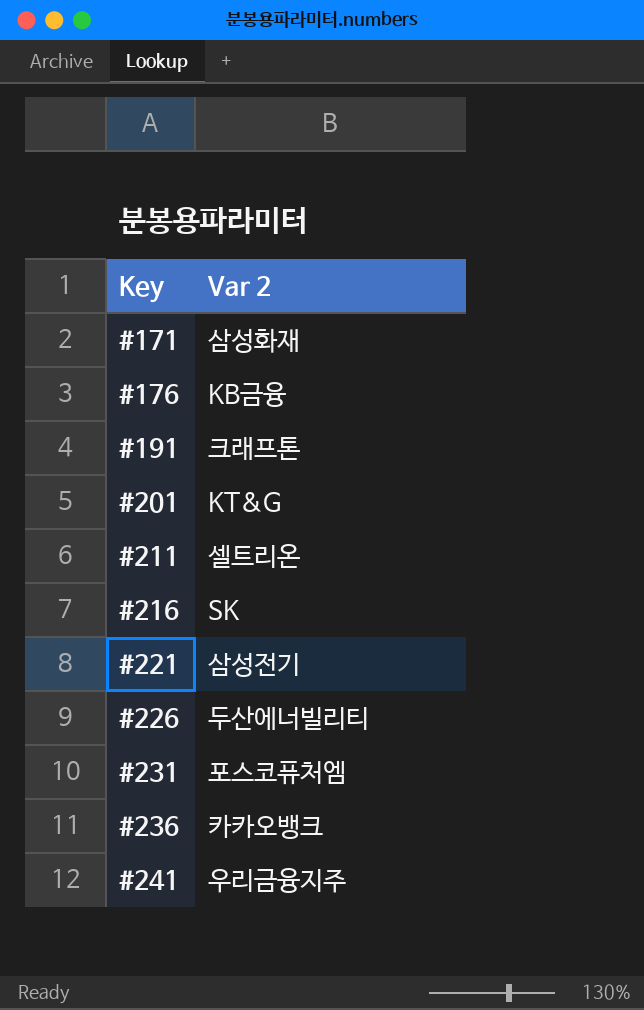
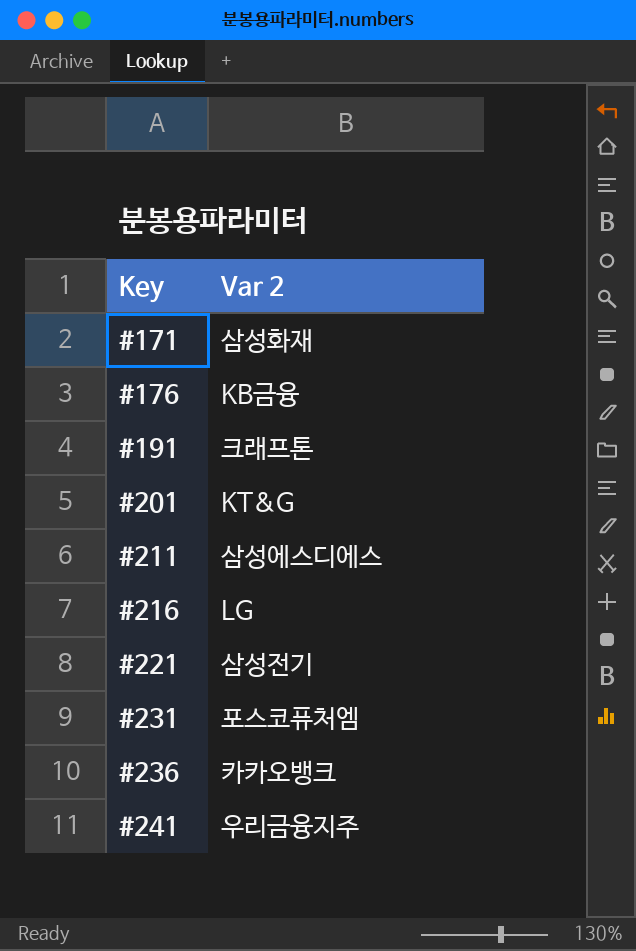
row #226: 두산에너빌리티 -> none
#211 | Var 2: 셀트리온 -> 삼성에스디에스
#216 | Var 2: SK -> LG

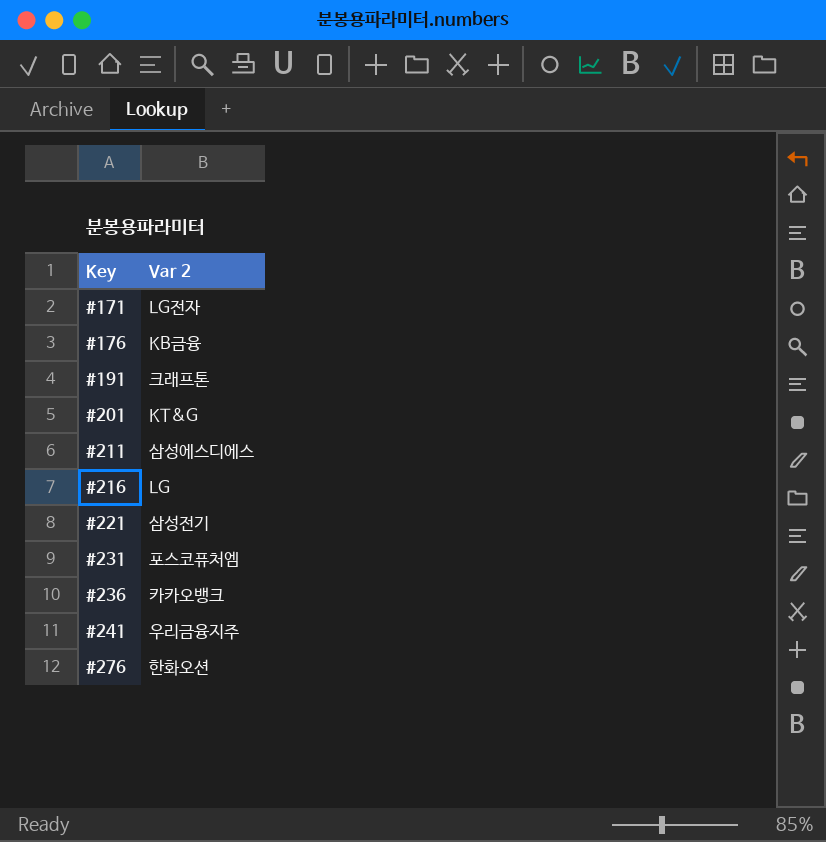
#171 | Var 2: 삼성화재 -> LG전자
row #276: none -> 한화오션

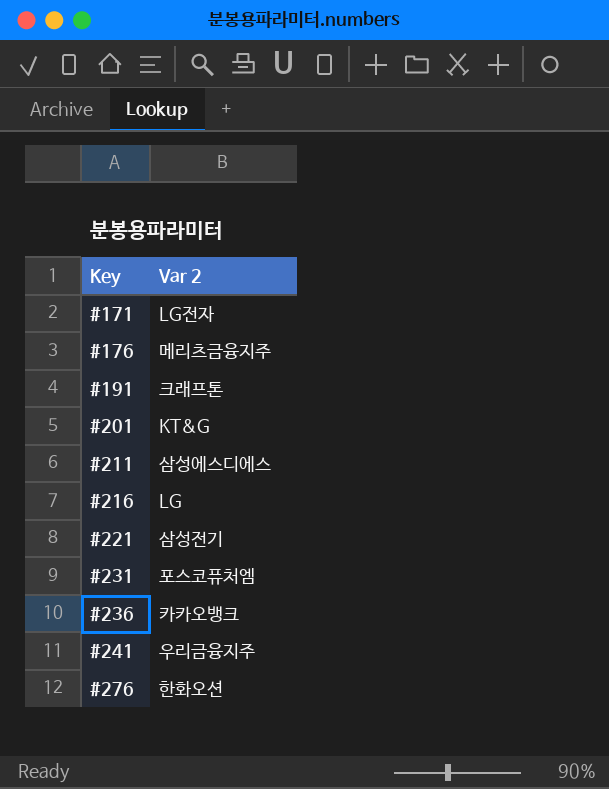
#176 | Var 2: KB금융 -> 메리츠금융지주

